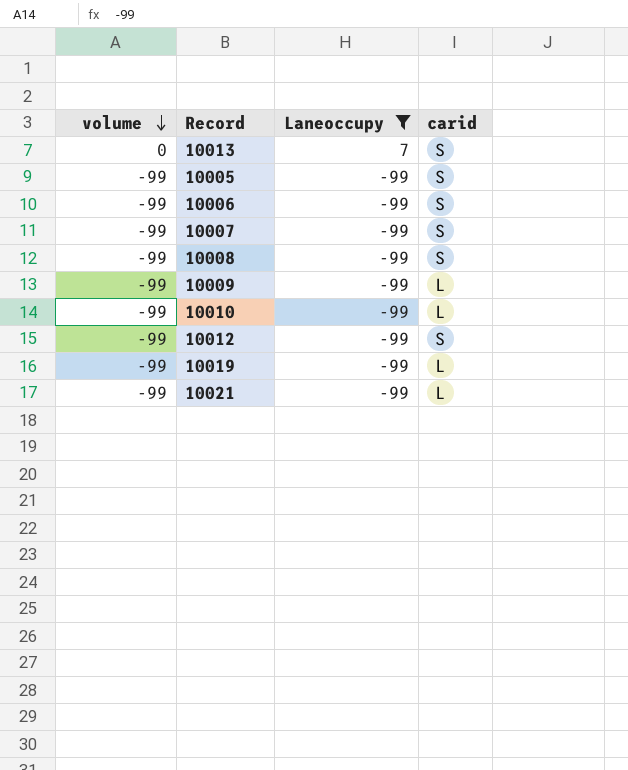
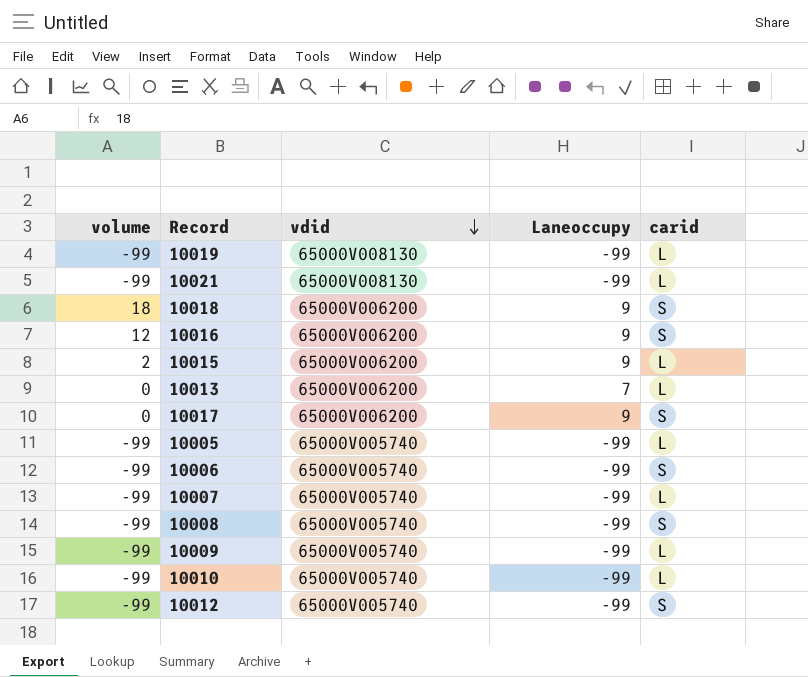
filter: Laneoccupy != 9 -> none
row order: volume descending -> vdid descending
column vdid | position: none -> 3
10013 | carid: S -> L
10005 | carid: S -> L
10007 | carid: S -> L

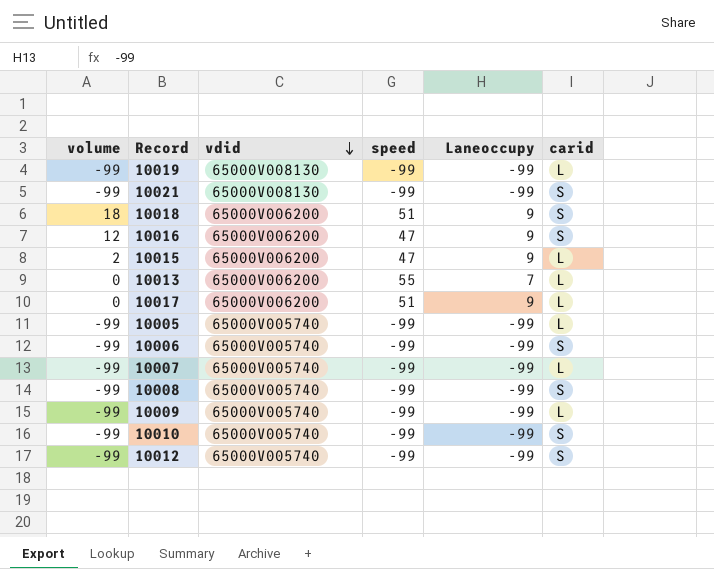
column speed | position: none -> 4
10021 | carid: L -> S
10017 | carid: S -> L
10010 | carid: L -> S

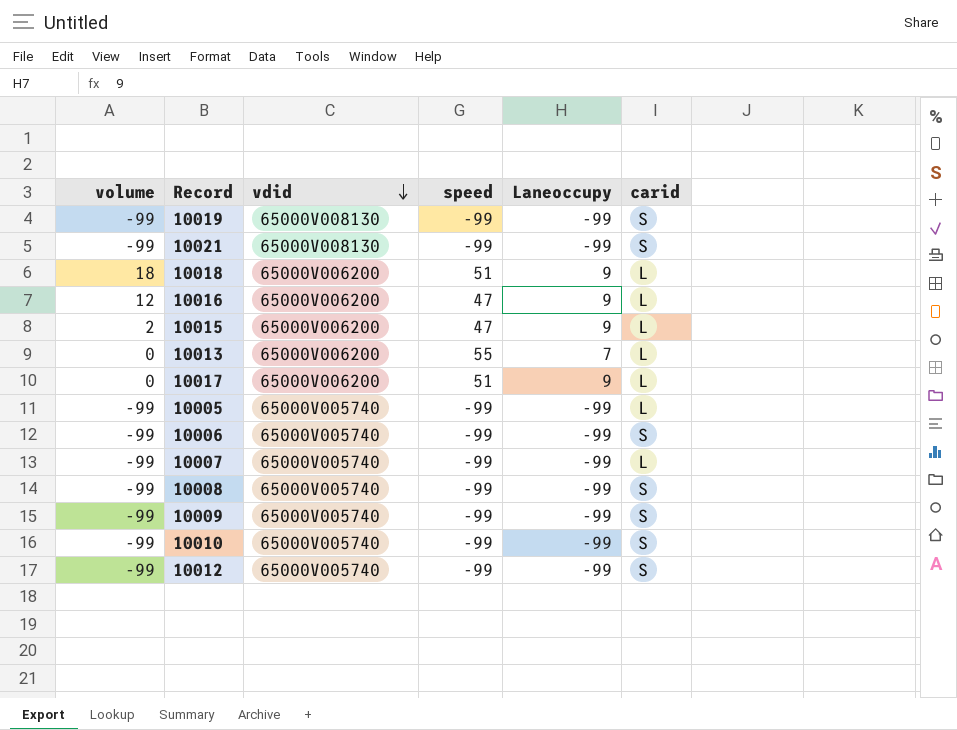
10019 | carid: L -> S
10018 | carid: S -> L
10016 | carid: S -> L
10009 | carid: L -> S

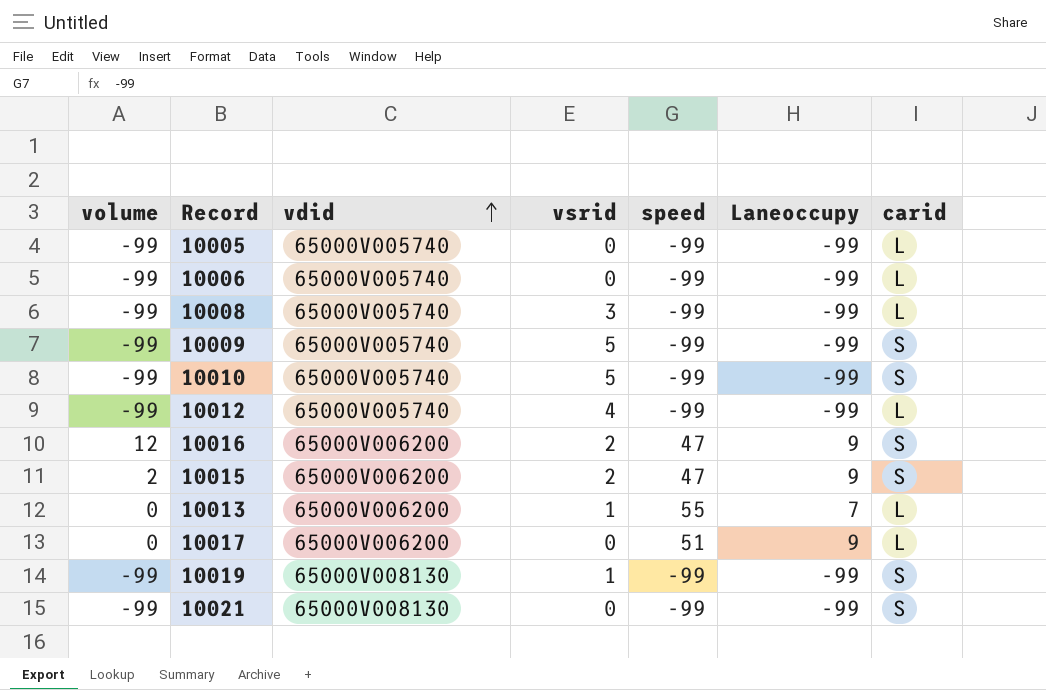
row order: vdid descending -> vdid ascending
column vsrid | position: none -> 4
row 10018: 18 | 65000V006200 | 51 | 9 | L -> none
row 10007: -99 | 65000V005740 | -99 | -99 | L -> none
10006 | carid: S -> L
10008 | carid: S -> L
10012 | carid: S -> L
10016 | carid: L -> S
10015 | carid: L -> S

